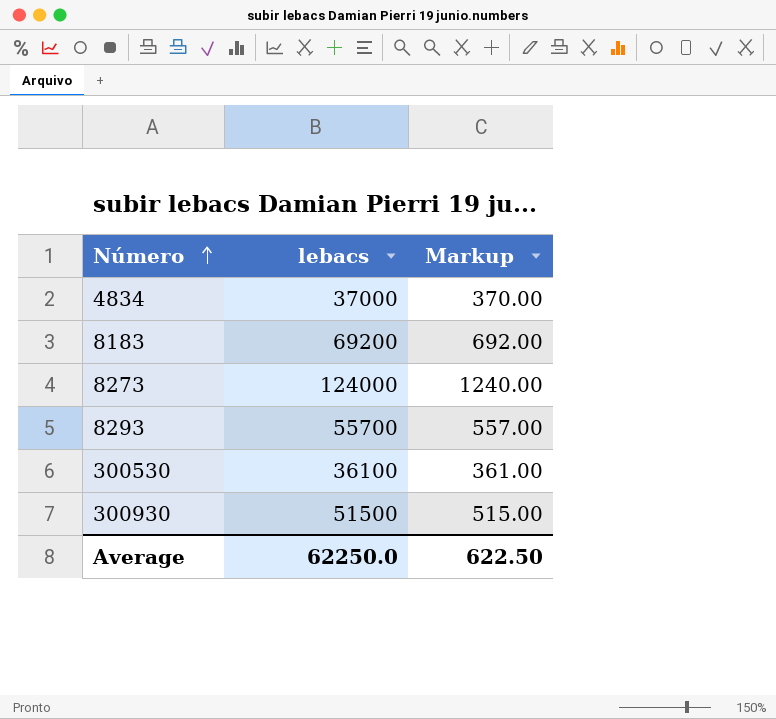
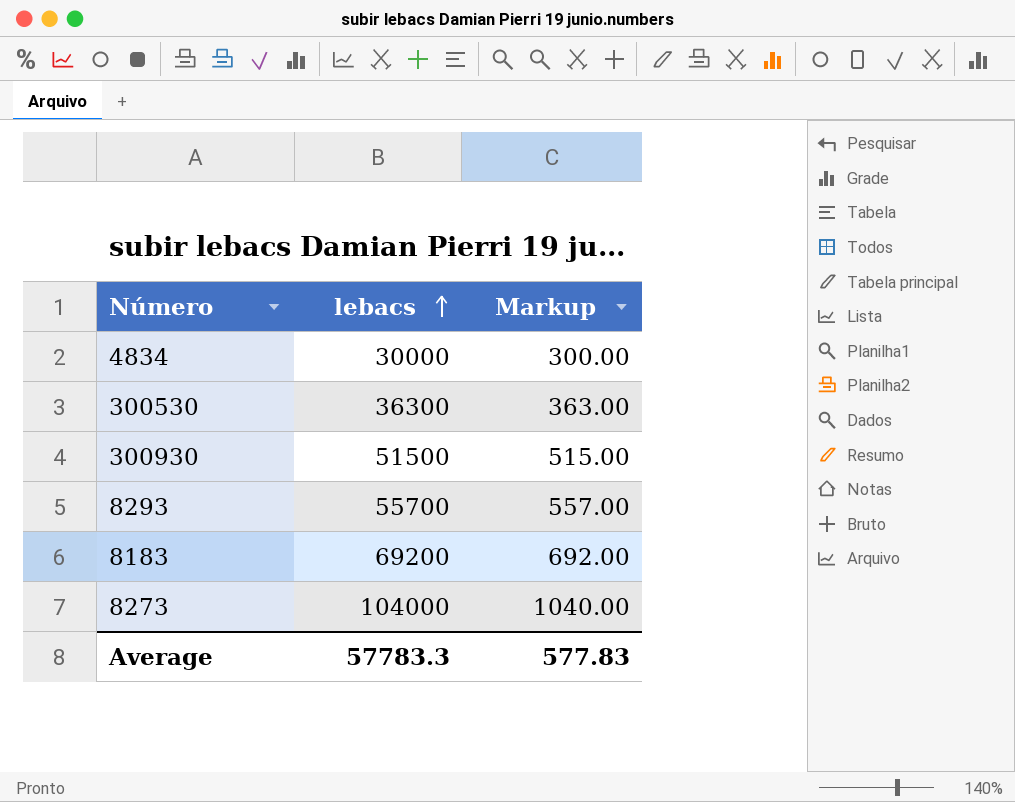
row order: Número ascending -> lebacs ascending
4834 | lebacs: 37000 -> 30000
4834 | Markup: 370.00 -> 300.00
300530 | lebacs: 36100 -> 36300
300530 | Markup: 361.00 -> 363.00
8273 | lebacs: 124000 -> 104000
8273 | Markup: 1240.00 -> 1040.00
Average | lebacs: 62250.0 -> 57783.3
Average | Markup: 622.50 -> 577.83

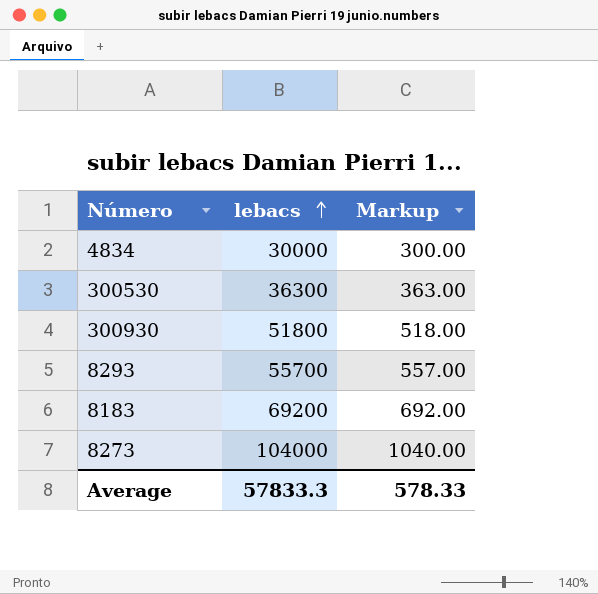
300930 | lebacs: 51500 -> 51800
300930 | Markup: 515.00 -> 518.00
Average | lebacs: 57783.3 -> 57833.3
Average | Markup: 577.83 -> 578.33

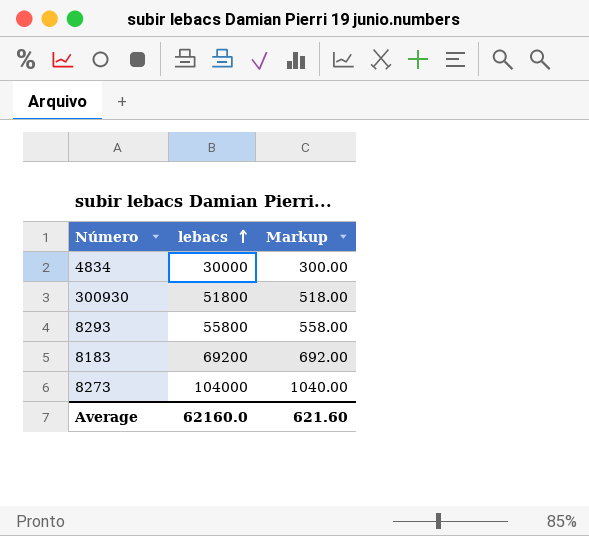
row 300530: 36300 | 363.00 -> none
8293 | lebacs: 55700 -> 55800
8293 | Markup: 557.00 -> 558.00
Average | lebacs: 57833.3 -> 62160.0
Average | Markup: 578.33 -> 621.60

